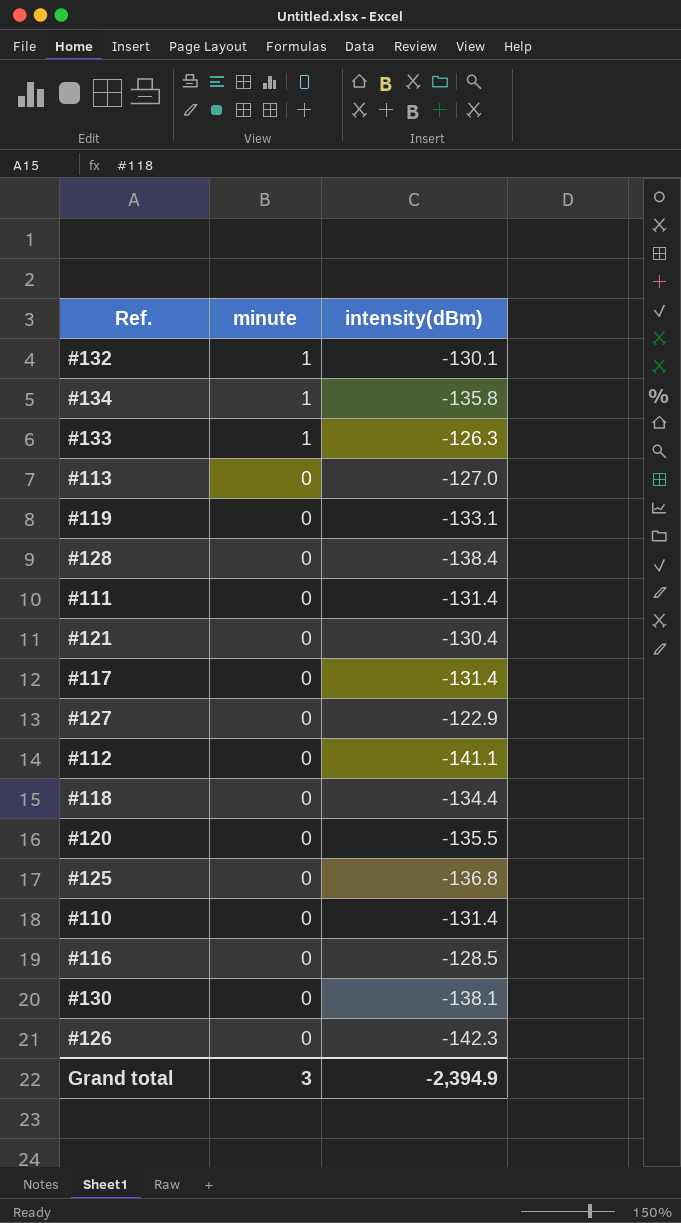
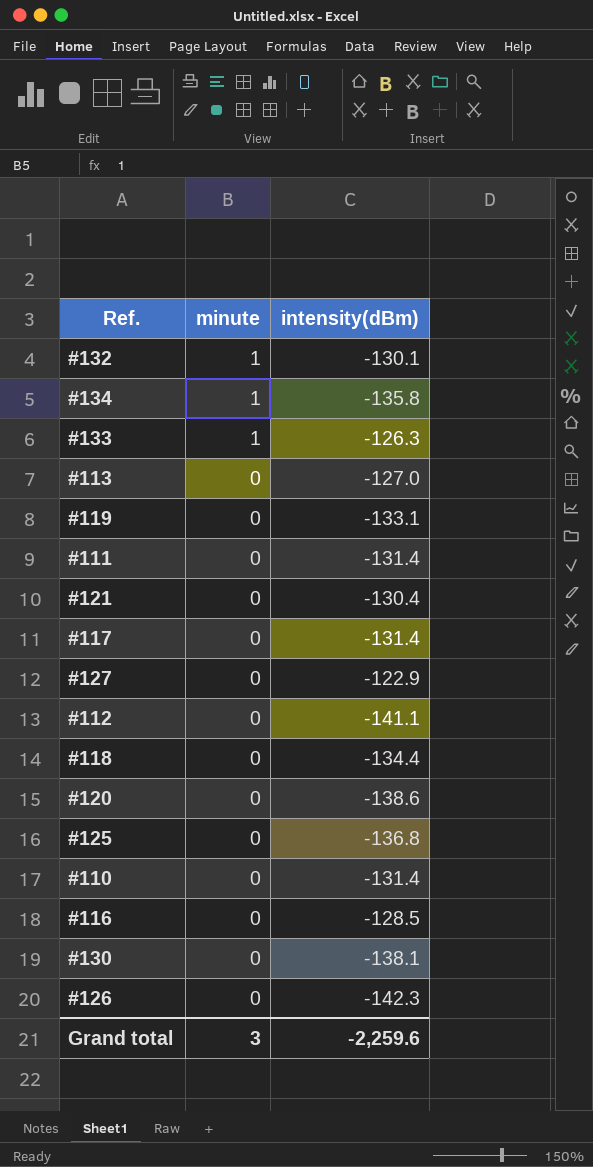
row #128: 0 | -138.4 -> none
#120 | intensity(dBm): -135.5 -> -138.6
Grand total | intensity(dBm): -2,394.9 -> -2,259.6

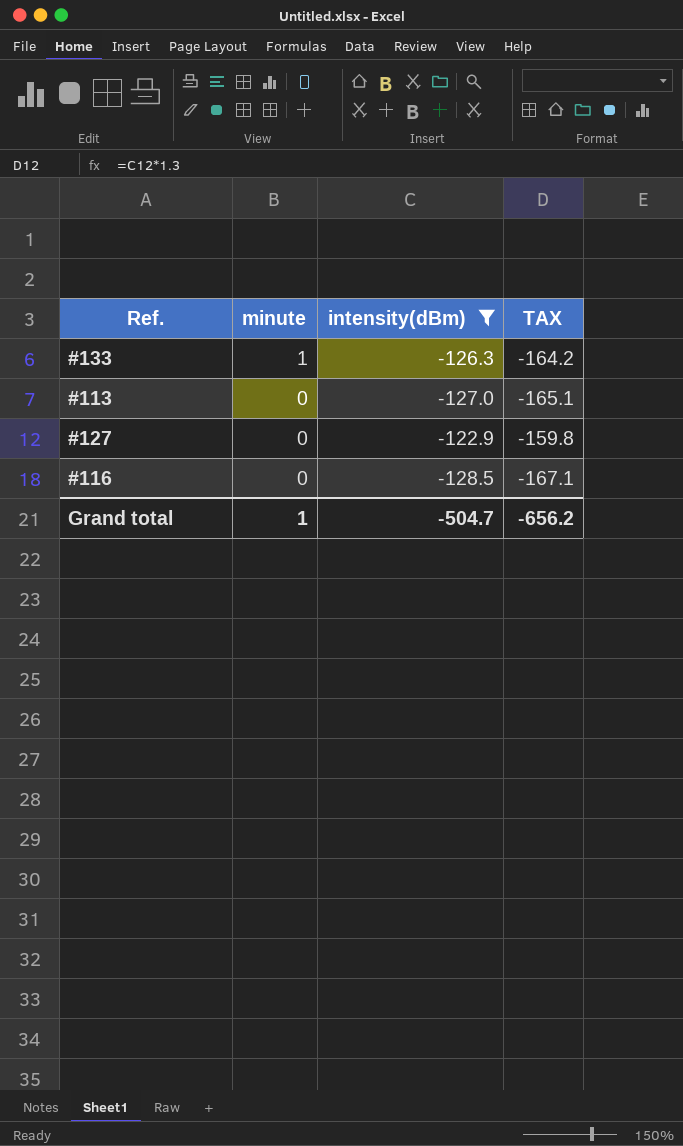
filter: none -> intensity(dBm) >= -128.5
column TAX | formula: none -> [intensity(dBm)] * 1.3
Grand total | minute: 3 -> 1
Grand total | intensity(dBm): -2,259.6 -> -504.7

